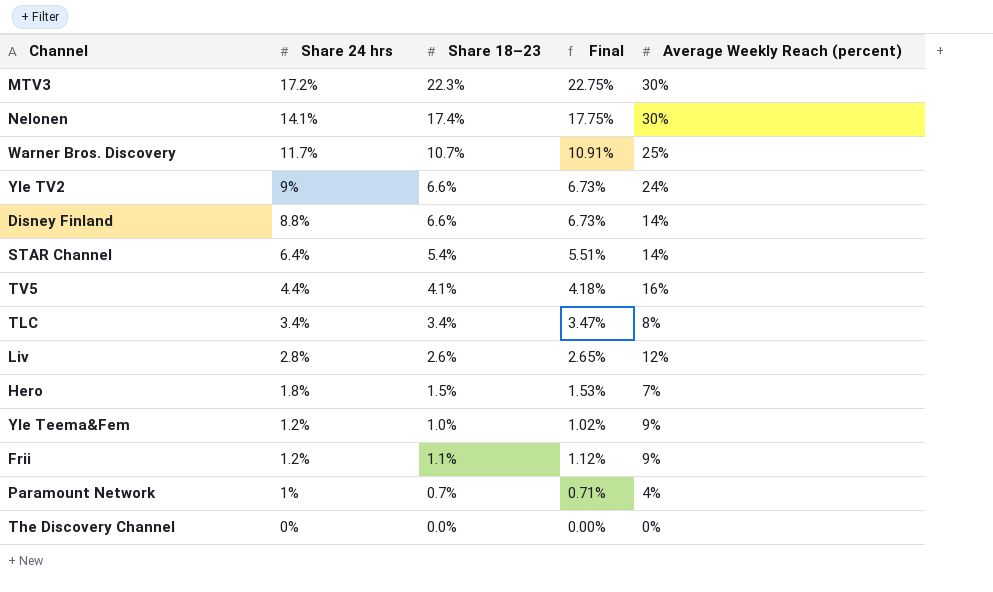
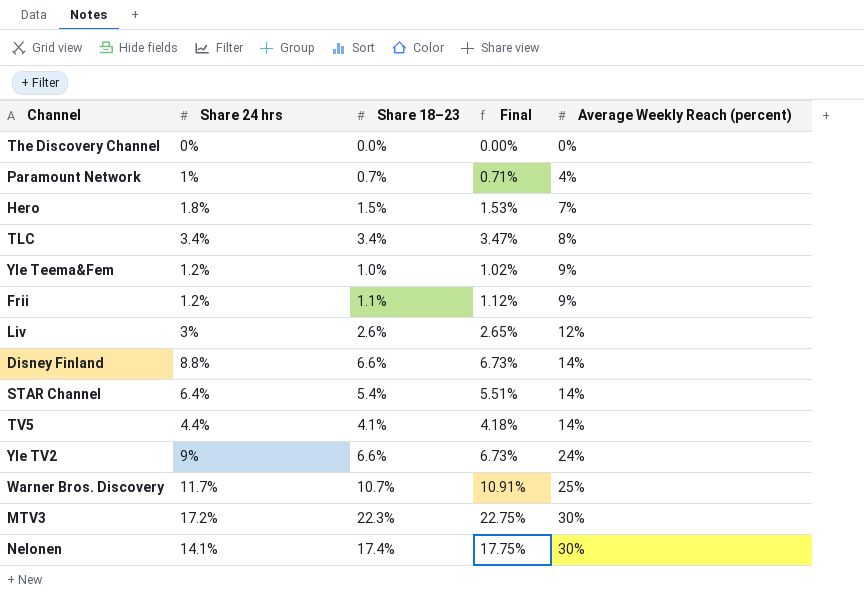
row order: Share 24 hrs descending -> Average Weekly Reach (percent) ascending
Liv | Share 24 hrs: 2.8% -> 3%
TV5 | Average Weekly Reach (percent): 16% -> 14%

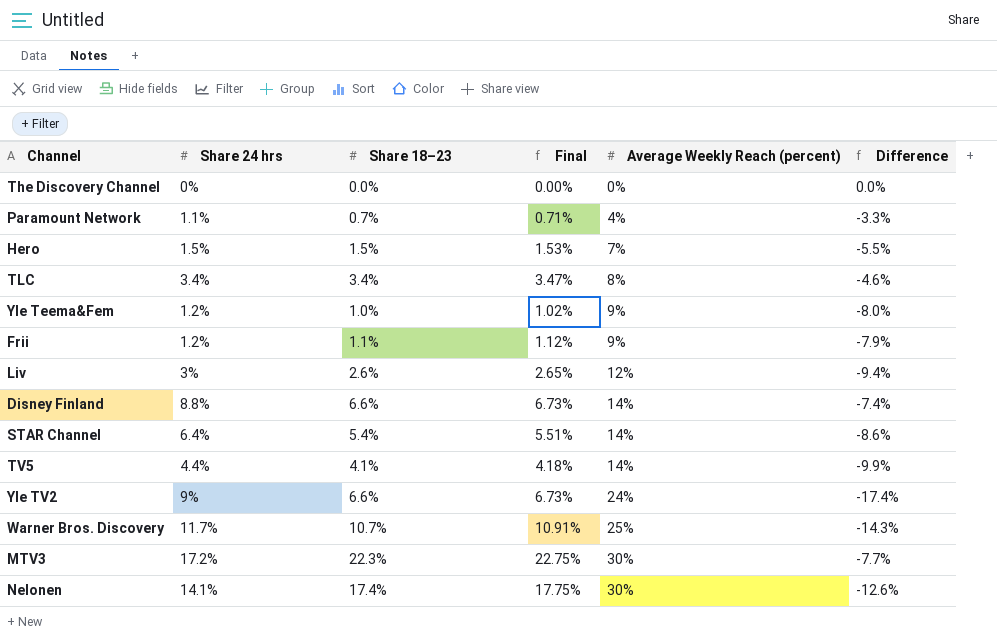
column Difference | formula: none -> [Share 18–23] - [Average Weekly Reach (percent)]
Paramount Network | Share 24 hrs: 1% -> 1.1%
Hero | Share 24 hrs: 1.8% -> 1.5%

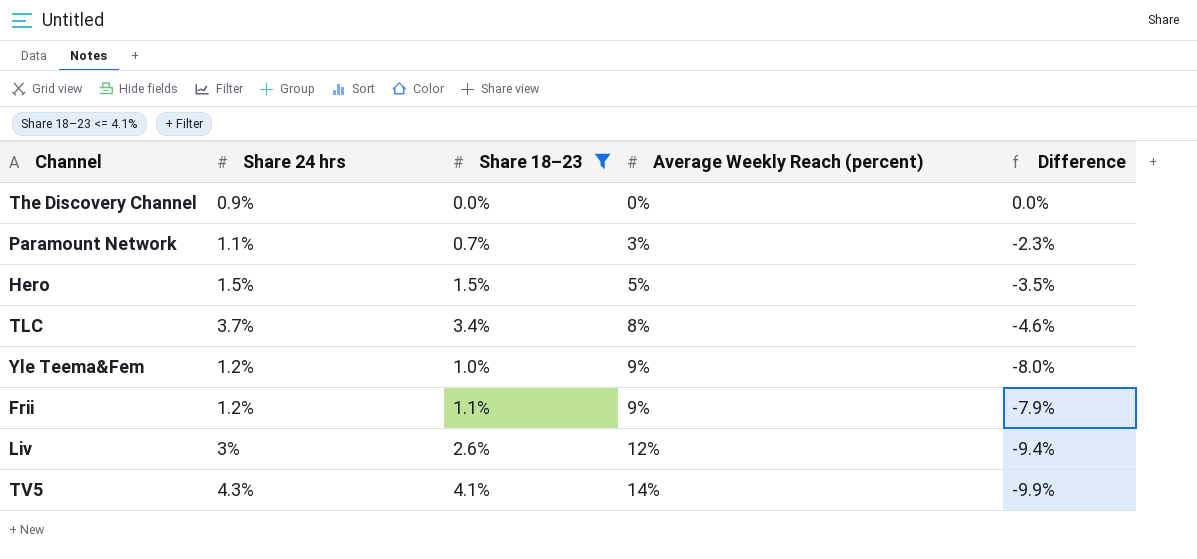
filter: none -> Share 18–23 <= 4.1%
column Final | formula: [Share 18–23] * 1.02 -> none
The Discovery Channel | Share 24 hrs: 0% -> 0.9%
Paramount Network | Average Weekly Reach (percent): 4% -> 3%
Paramount Network | Difference: -3.3% -> -2.3%
Hero | Average Weekly Reach (percent): 7% -> 5%
Hero | Difference: -5.5% -> -3.5%
TLC | Share 24 hrs: 3.4% -> 3.7%
TV5 | Share 24 hrs: 4.4% -> 4.3%

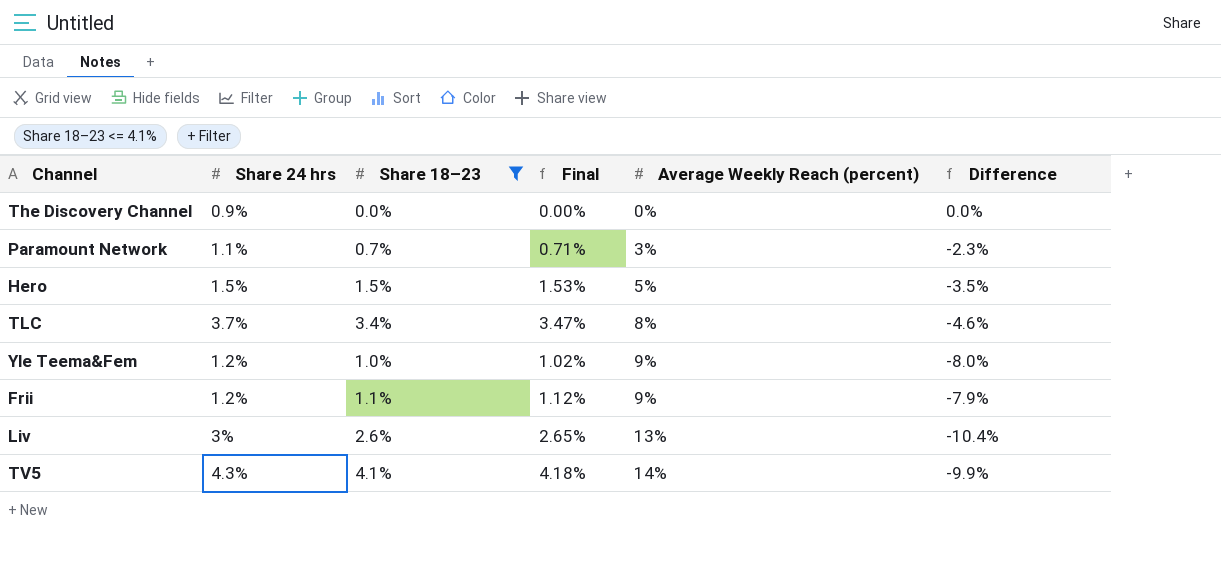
column Final | formula: none -> [Share 18–23] * 1.02
Liv | Average Weekly Reach (percent): 12% -> 13%
Liv | Difference: -9.4% -> -10.4%

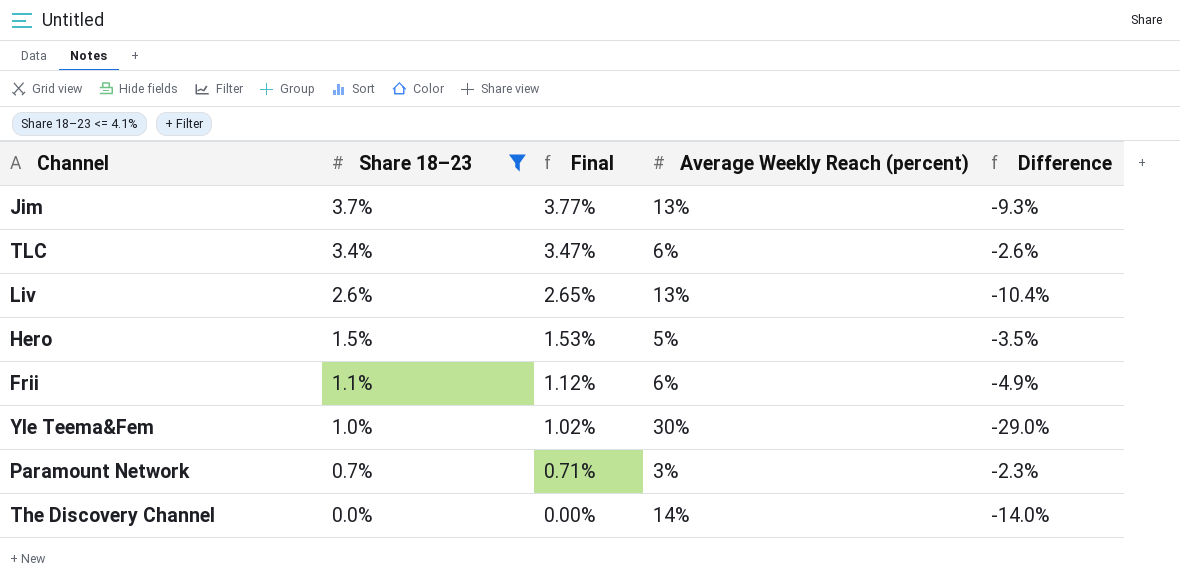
row order: Average Weekly Reach (percent) ascending -> Share 18–23 descending
column Share 24 hrs | position: 2 -> none
row TV5: 4.3% | 4.1% | 4.18% | 14% | -9.9% -> none
row Jim: none -> 3.7% | 3.77% | 13% | -9.3%
TLC | Average Weekly Reach (percent): 8% -> 6%
TLC | Difference: -4.6% -> -2.6%
Frii | Average Weekly Reach (percent): 9% -> 6%
Frii | Difference: -7.9% -> -4.9%
Yle Teema&Fem | Average Weekly Reach (percent): 9% -> 30%
Yle Teema&Fem | Difference: -8.0% -> -29.0%
The Discovery Channel | Average Weekly Reach (percent): 0% -> 14%
The Discovery Channel | Difference: 0.0% -> -14.0%

